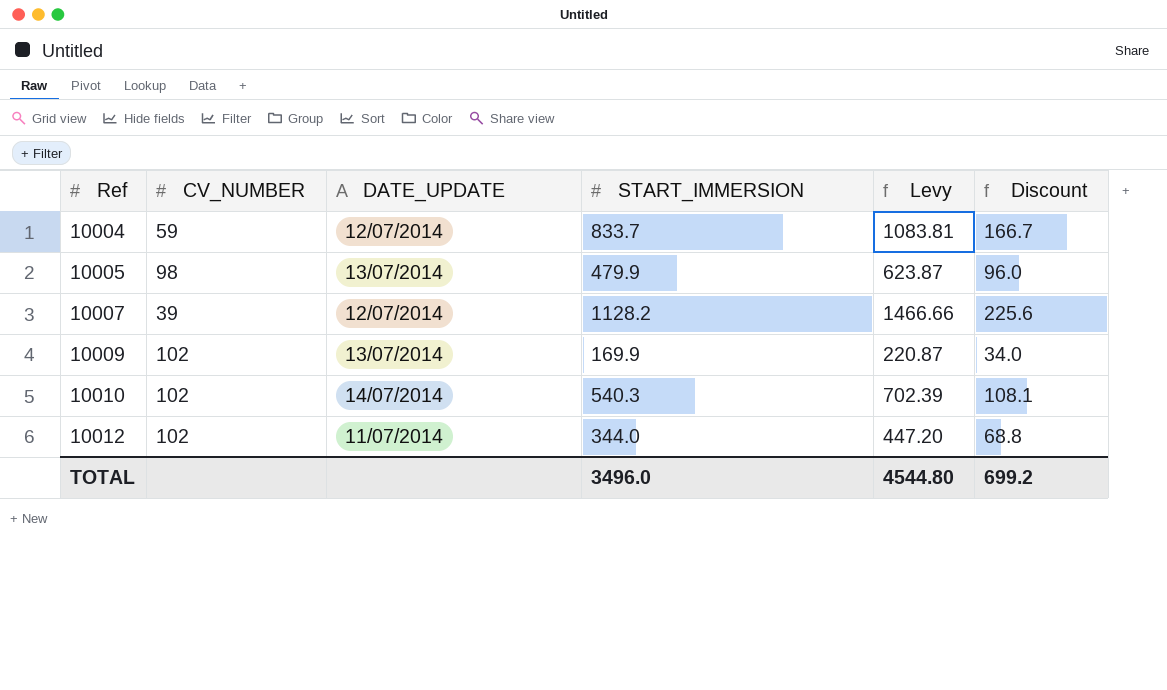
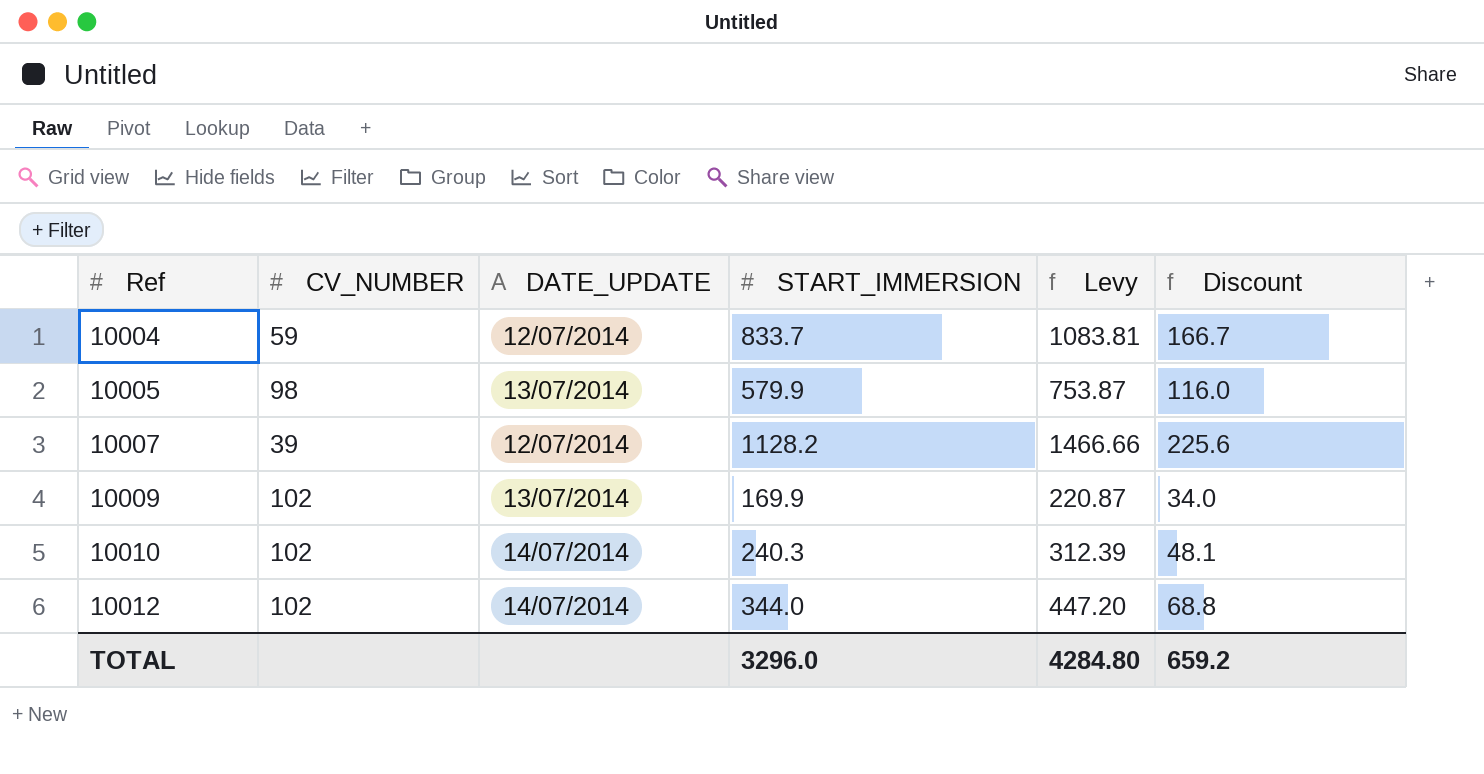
10005 | START_IMMERSION: 479.9 -> 579.9
10005 | Levy: 623.87 -> 753.87
10005 | Discount: 96.0 -> 116.0
10010 | START_IMMERSION: 540.3 -> 240.3
10010 | Levy: 702.39 -> 312.39
10010 | Discount: 108.1 -> 48.1
10012 | DATE_UPDATE: 11/07/2014 -> 14/07/2014
TOTAL | START_IMMERSION: 3496.0 -> 3296.0
TOTAL | Levy: 4544.80 -> 4284.80
TOTAL | Discount: 699.2 -> 659.2

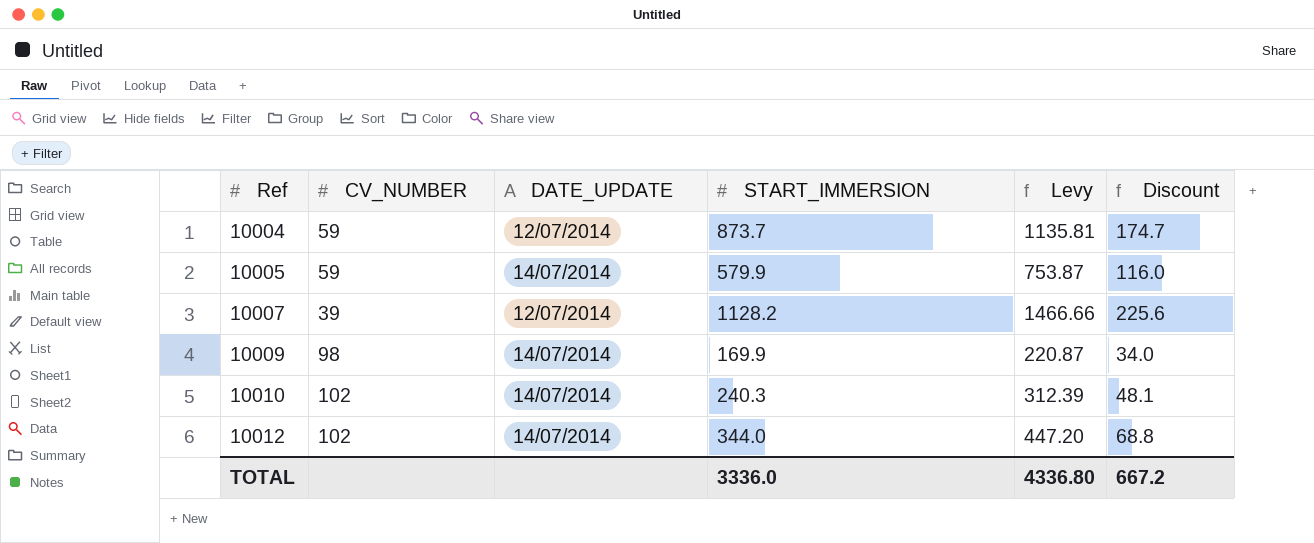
10004 | START_IMMERSION: 833.7 -> 873.7
10004 | Levy: 1083.81 -> 1135.81
10004 | Discount: 166.7 -> 174.7
10005 | CV_NUMBER: 98 -> 59
10005 | DATE_UPDATE: 13/07/2014 -> 14/07/2014
10009 | CV_NUMBER: 102 -> 98
10009 | DATE_UPDATE: 13/07/2014 -> 14/07/2014
TOTAL | START_IMMERSION: 3296.0 -> 3336.0
TOTAL | Levy: 4284.80 -> 4336.80
TOTAL | Discount: 659.2 -> 667.2

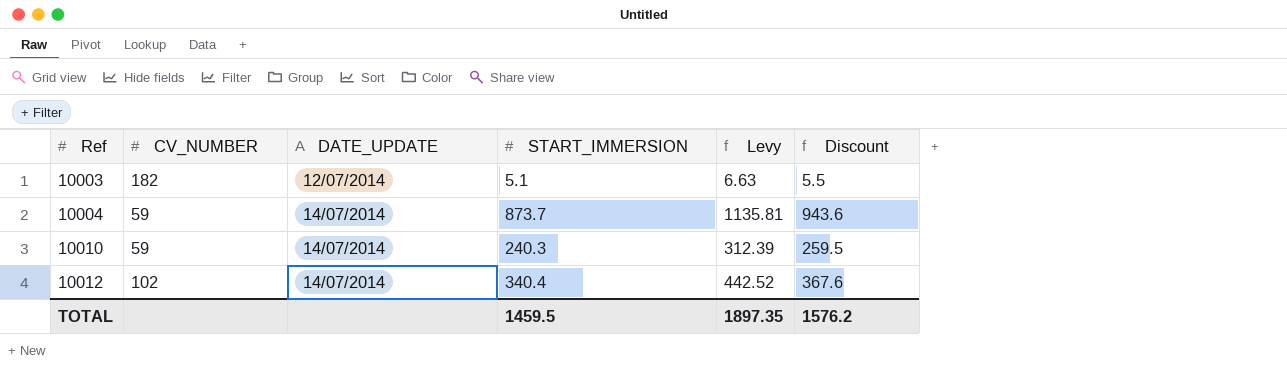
column Discount | formula: [START_IMMERSION] * 0.2 -> [START_IMMERSION] * 1.08
row 10005: 59 | 14/07/2014 | 579.9 | 753.87 | 116.0 -> none
row 10007: 39 | 12/07/2014 | 1128.2 | 1466.66 | 225.6 -> none
row 10009: 98 | 14/07/2014 | 169.9 | 220.87 | 34.0 -> none
row 10003: none -> 182 | 12/07/2014 | 5.1 | 6.63 | 5.5
10004 | DATE_UPDATE: 12/07/2014 -> 14/07/2014
10010 | CV_NUMBER: 102 -> 59
10012 | START_IMMERSION: 344.0 -> 340.4
10012 | Levy: 447.20 -> 442.52
TOTAL | START_IMMERSION: 3336.0 -> 1459.5
TOTAL | Levy: 4336.80 -> 1897.35
TOTAL | Discount: 667.2 -> 1576.2

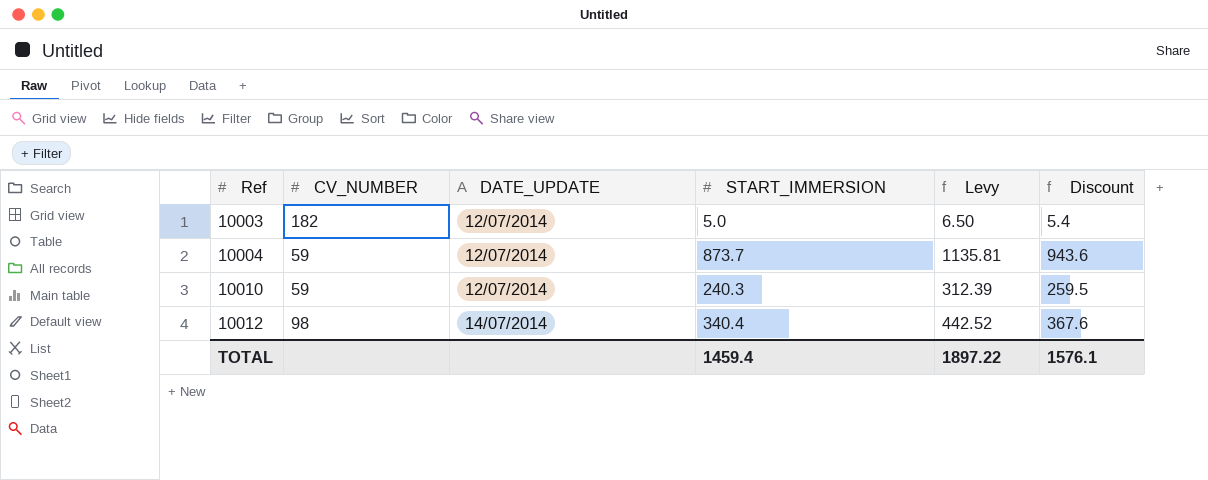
10003 | START_IMMERSION: 5.1 -> 5.0
10003 | Levy: 6.63 -> 6.50
10003 | Discount: 5.5 -> 5.4
10004 | DATE_UPDATE: 14/07/2014 -> 12/07/2014
10010 | DATE_UPDATE: 14/07/2014 -> 12/07/2014
10012 | CV_NUMBER: 102 -> 98
TOTAL | START_IMMERSION: 1459.5 -> 1459.4
TOTAL | Levy: 1897.35 -> 1897.22
TOTAL | Discount: 1576.2 -> 1576.1

